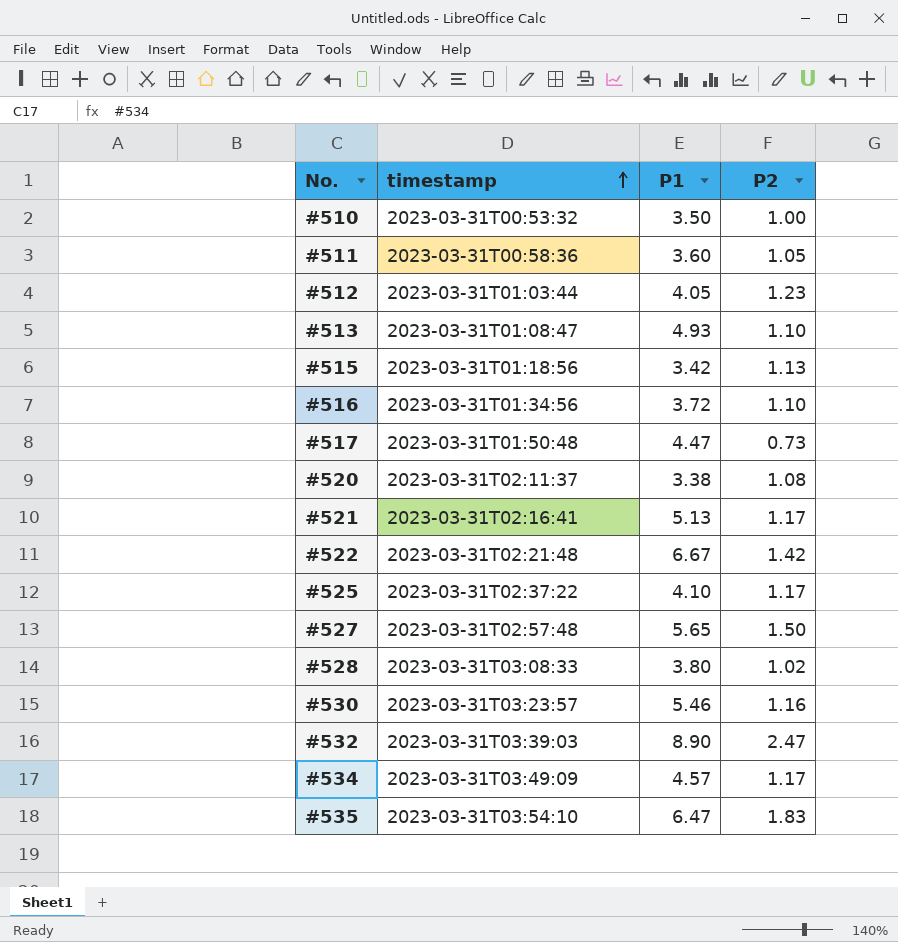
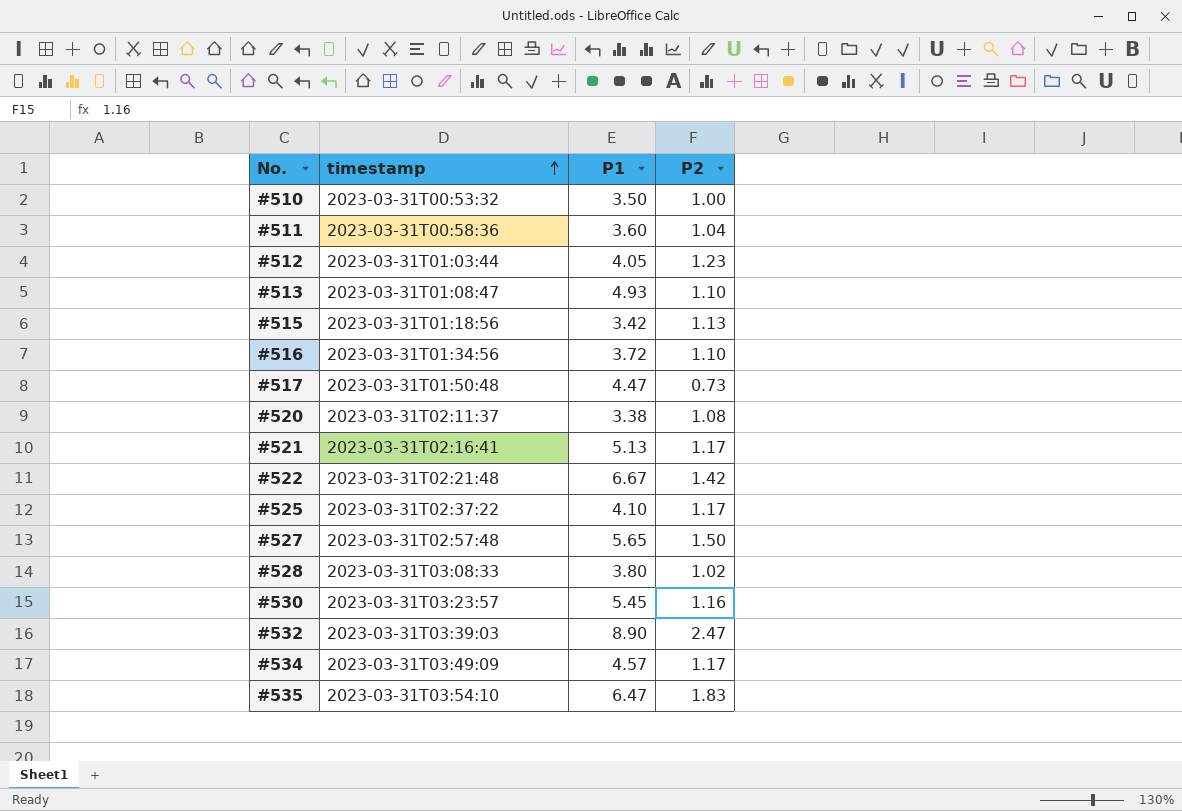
#511 | P2: 1.05 -> 1.04
#530 | P1: 5.46 -> 5.45

